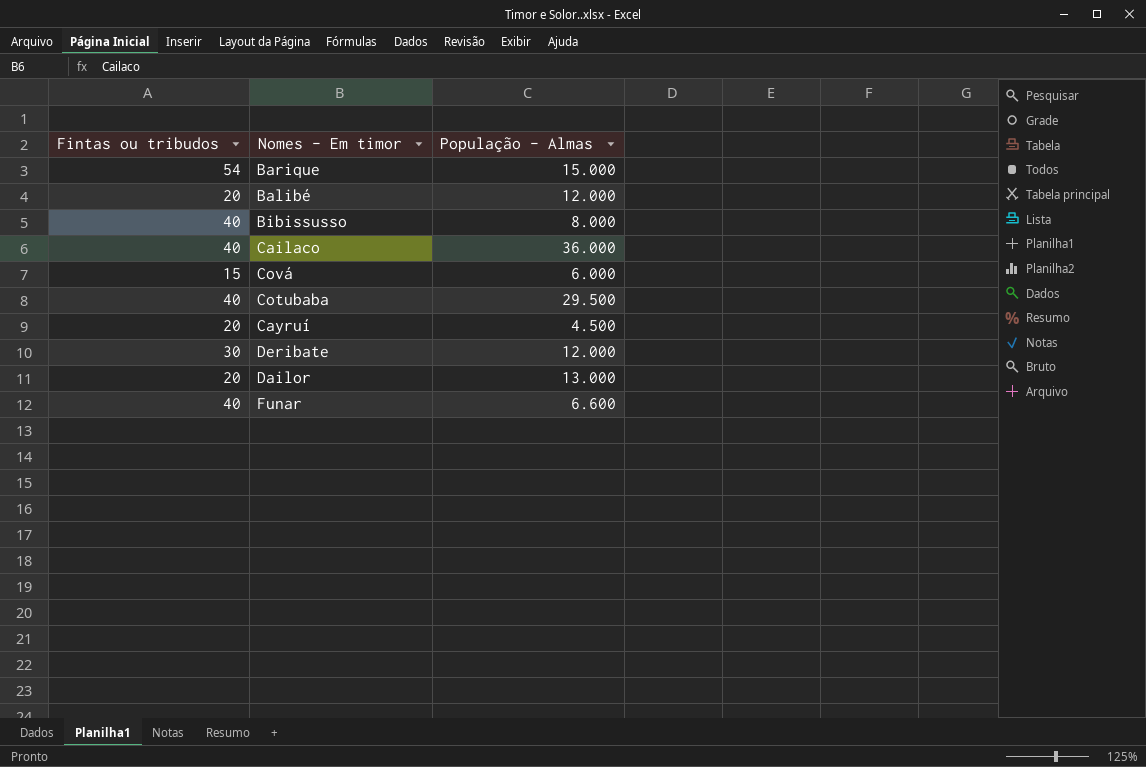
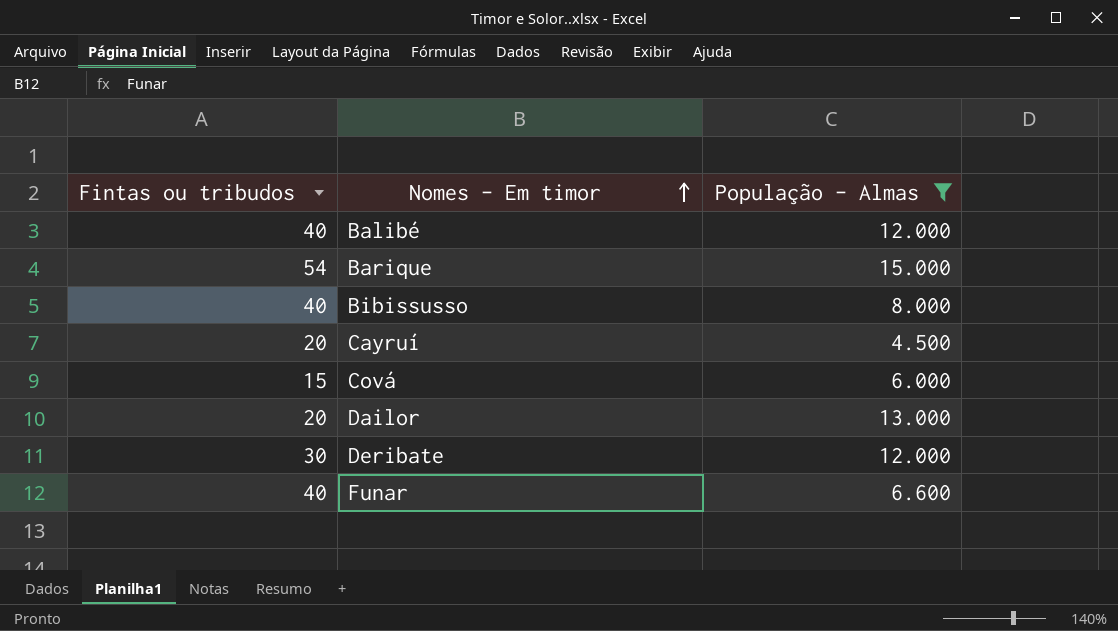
filter: none -> População - Almas <= 15.000
row order: none -> Nomes - Em timor ascending
Balibé | Fintas ou tribudos: 20 -> 40

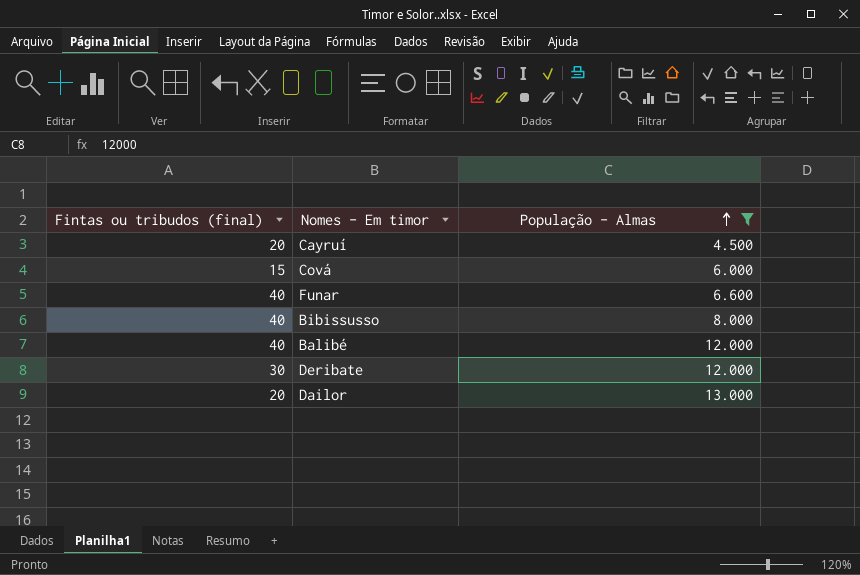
row order: Nomes - Em timor ascending -> População - Almas ascending
column name: Fintas ou tribudos -> Fintas ou tribudos (final)
row Barique: 54 | 15.000 -> none

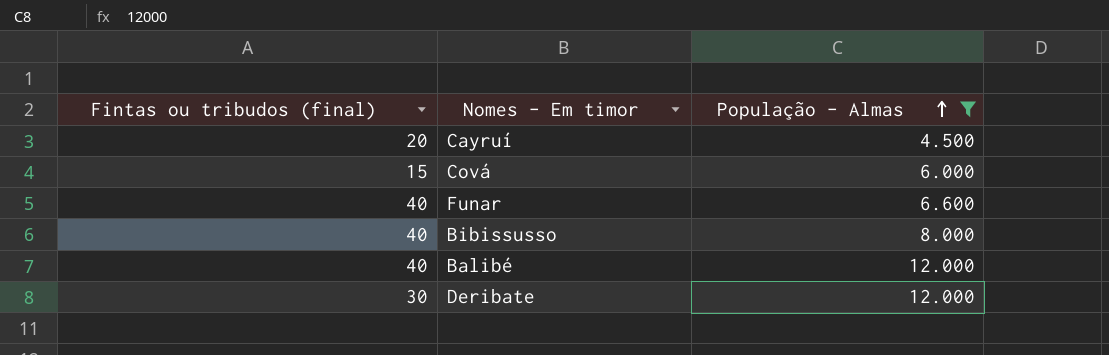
row Dailor: 20 | 13.000 -> none

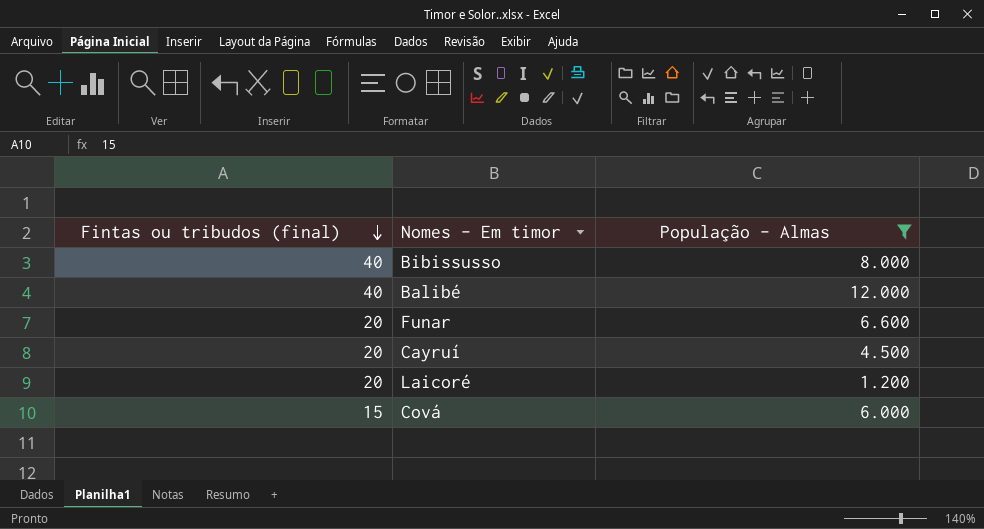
row order: População - Almas ascending -> Fintas ou tribudos (final) descending
row Deribate: 30 | 12.000 -> none
Funar | Fintas ou tribudos (final): 40 -> 20
row Laicoré: none -> 20 | 1.200

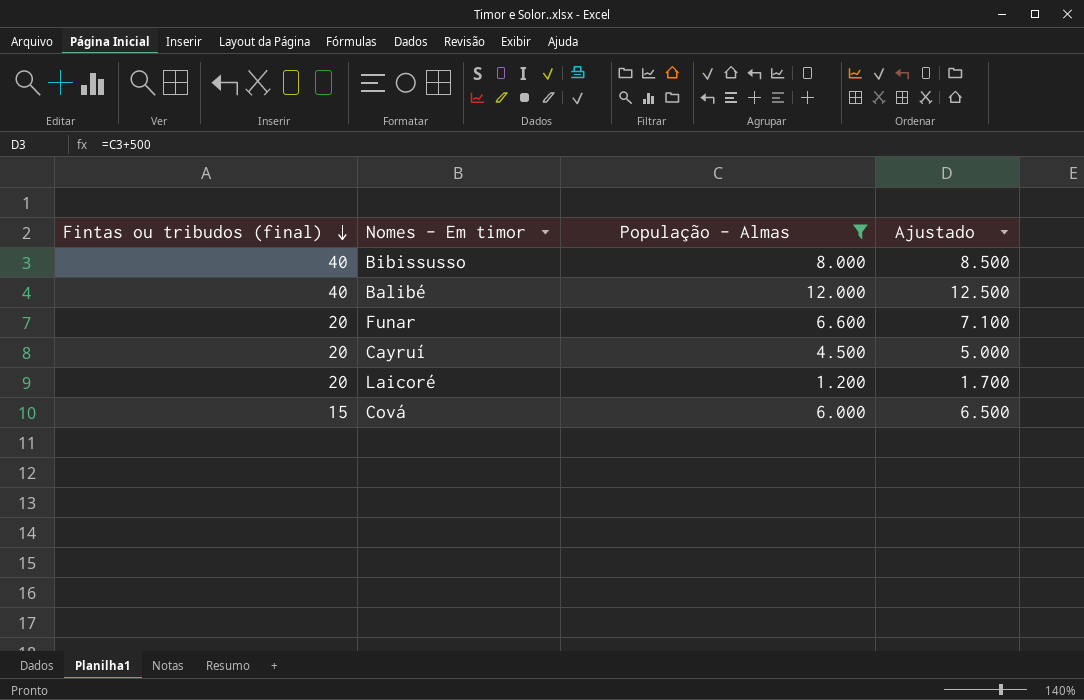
column Ajustado | formula: none -> [População - Almas] + 500

